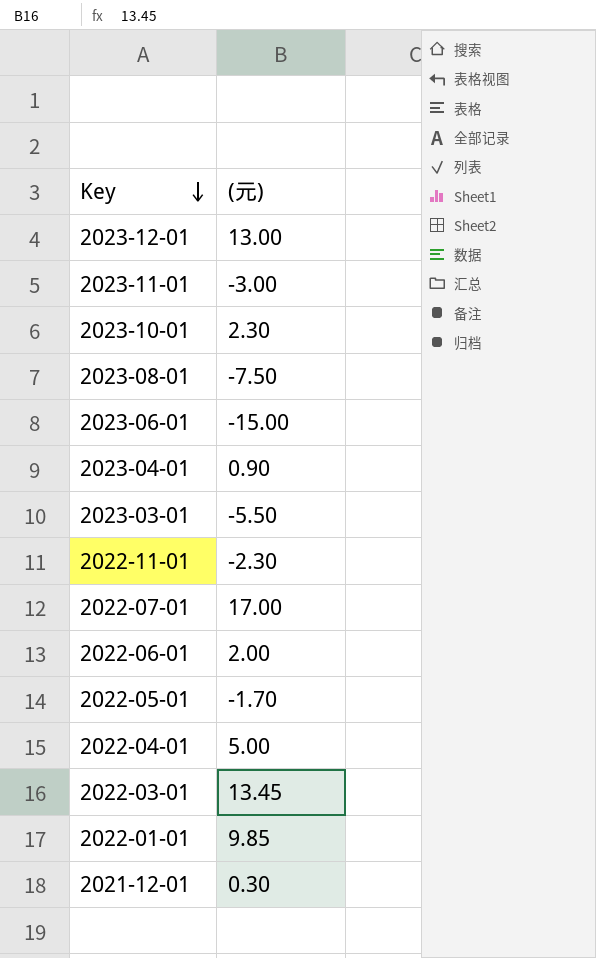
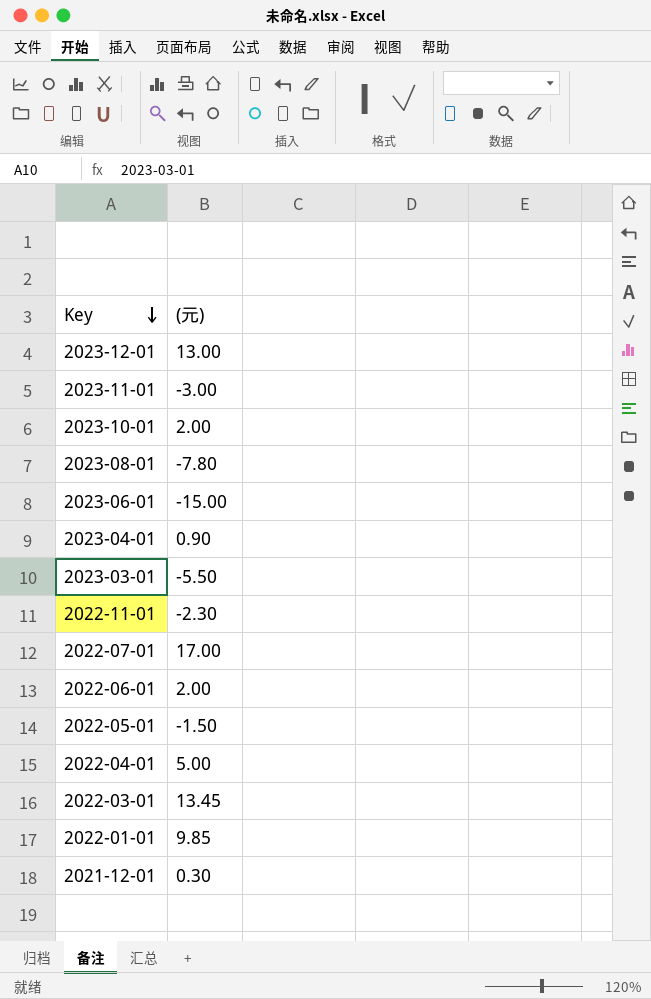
2023-10-01 | (元): 2.30 -> 2.00
2023-08-01 | (元): -7.50 -> -7.80
2022-05-01 | (元): -1.70 -> -1.50

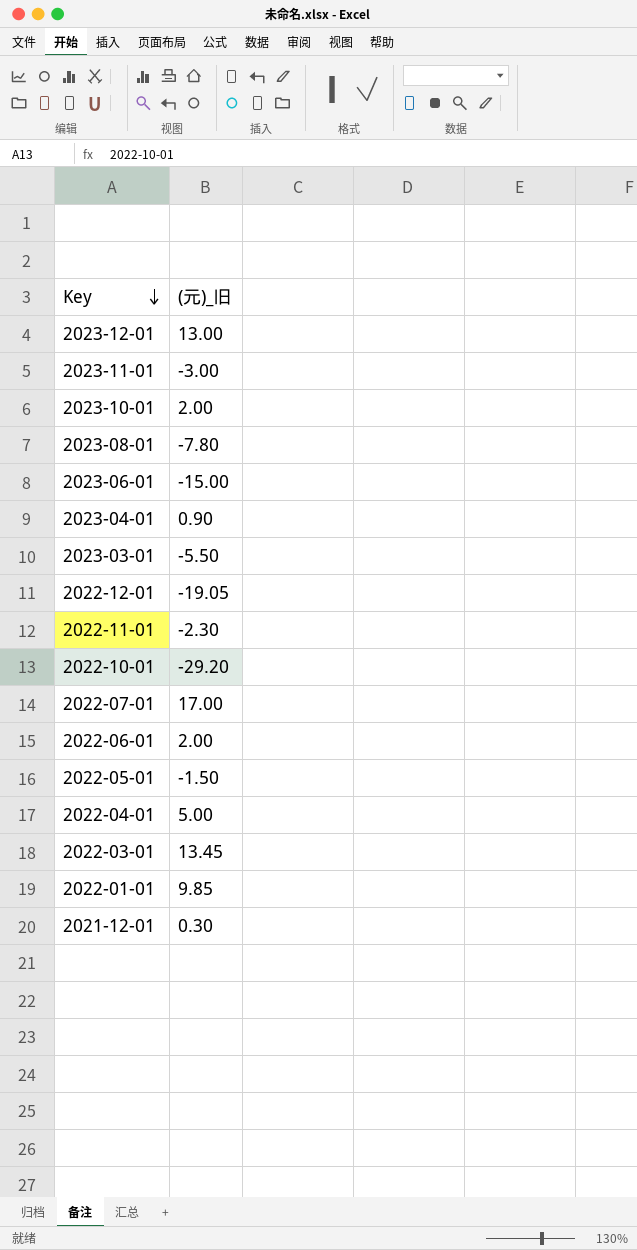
column name: (元) -> (元)_旧
row 2022-12-01: none -> -19.05
row 2022-10-01: none -> -29.20

